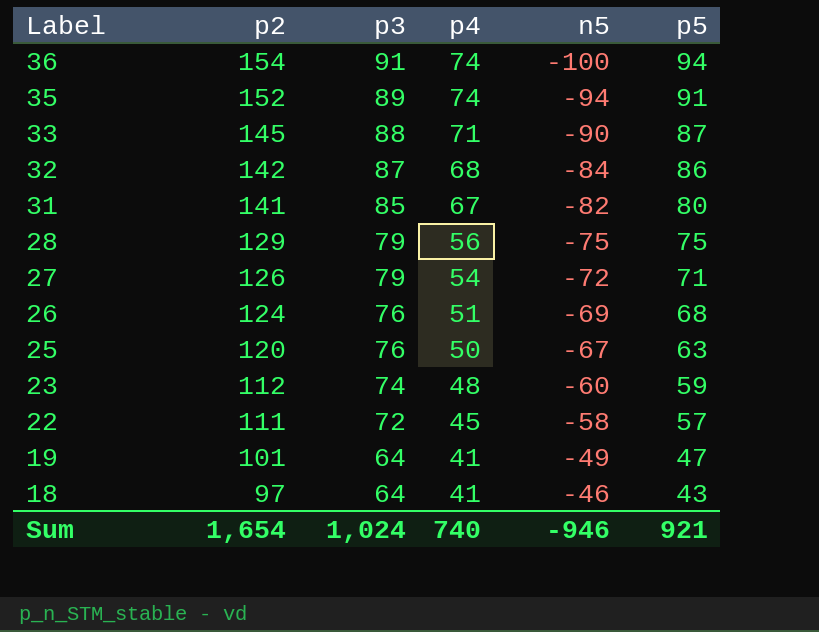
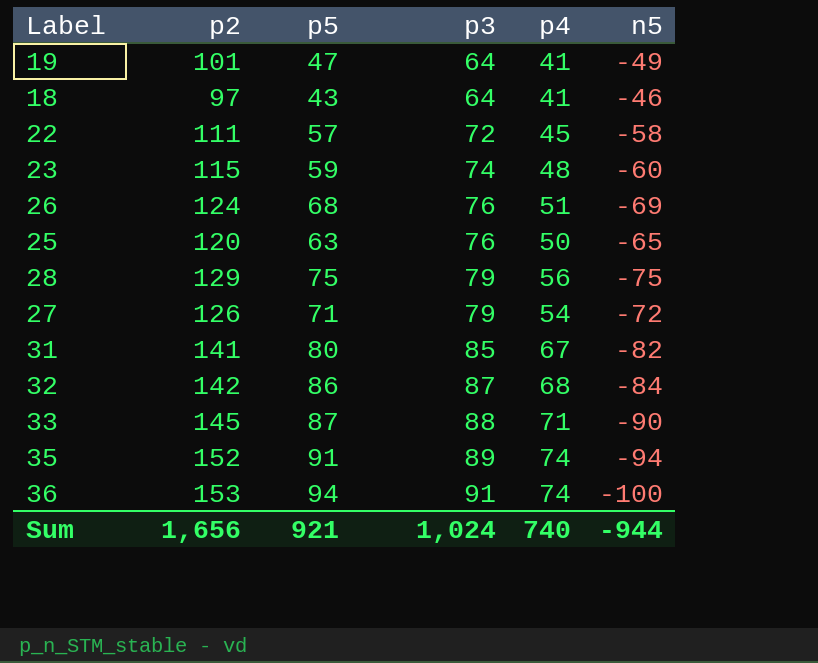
row order: Label descending -> p3 ascending
column p5 | position: 6 -> 3
23 | p2: 112 -> 115
25 | n5: -67 -> -65
36 | p2: 154 -> 153
Sum | p2: 1,654 -> 1,656
Sum | n5: -946 -> -944

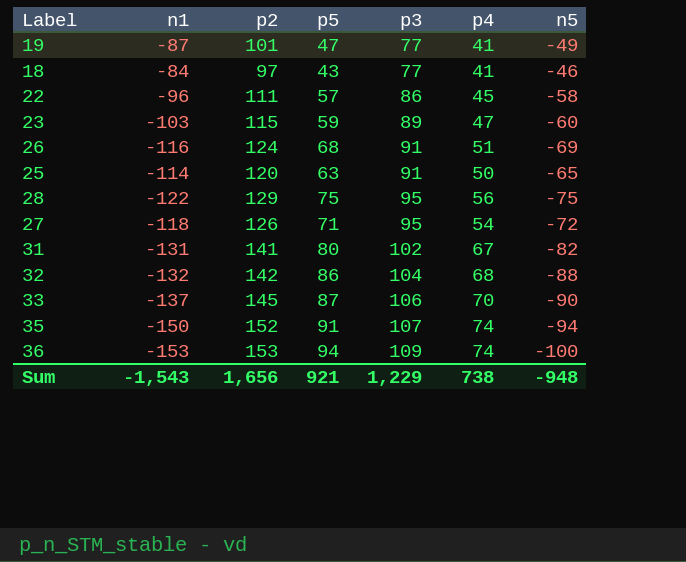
column n1 | position: none -> 2
19 | p3: 64 -> 77
18 | p3: 64 -> 77
22 | p3: 72 -> 86
23 | p3: 74 -> 89
23 | p4: 48 -> 47
26 | p3: 76 -> 91
25 | p3: 76 -> 91
28 | p3: 79 -> 95
27 | p3: 79 -> 95
31 | p3: 85 -> 102
32 | p3: 87 -> 104
32 | n5: -84 -> -88
33 | p3: 88 -> 106
33 | p4: 71 -> 70
35 | p3: 89 -> 107
36 | p3: 91 -> 109
Sum | p3: 1,024 -> 1,229
Sum | p4: 740 -> 738
Sum | n5: -944 -> -948

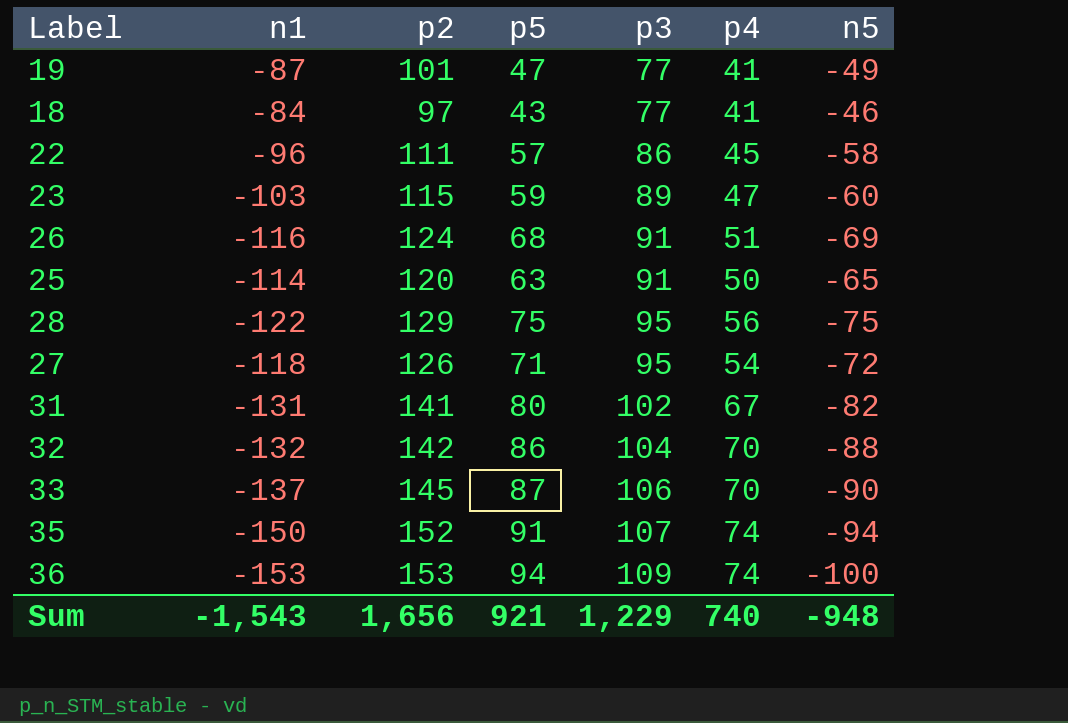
32 | p4: 68 -> 70
Sum | p4: 738 -> 740

